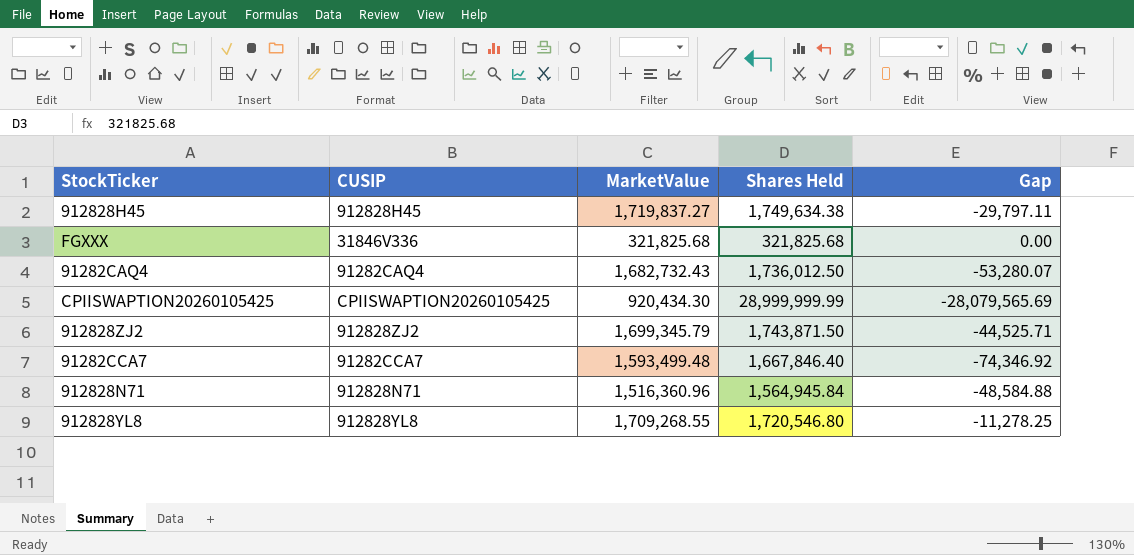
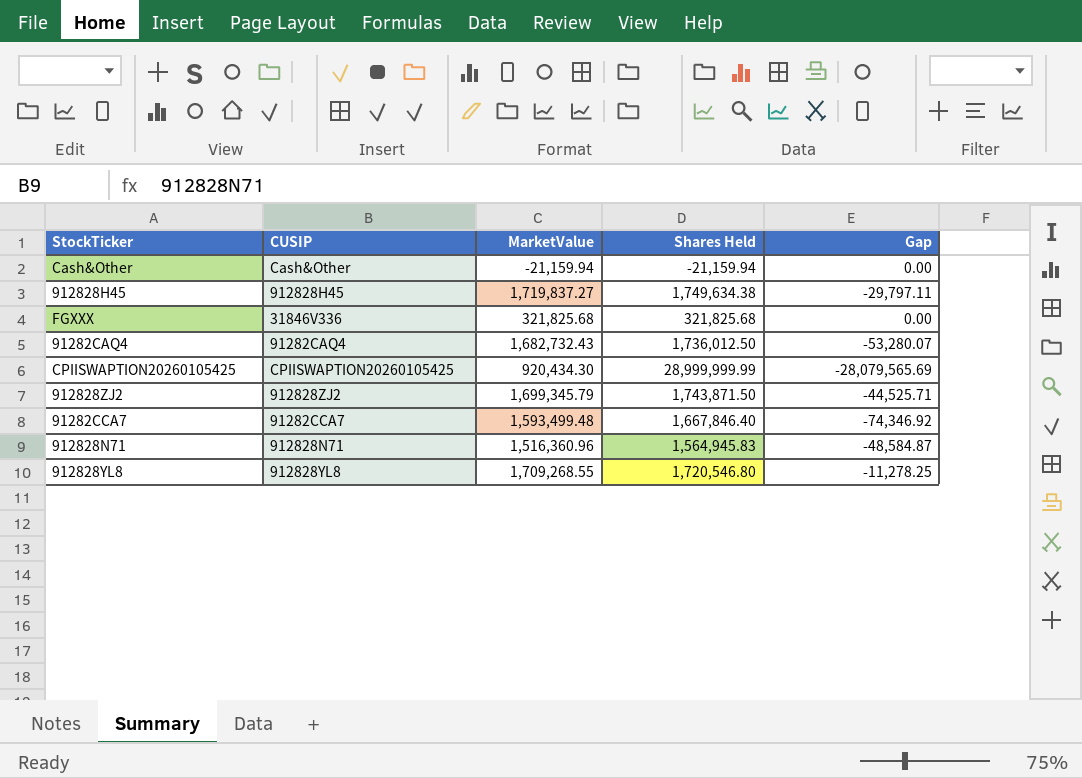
row Cash&Other: none -> Cash&Other | -21,159.94 | -21,159.94 | 0.00
912828N71 | Shares Held: 1,564,945.84 -> 1,564,945.83
912828N71 | Gap: -48,584.88 -> -48,584.87

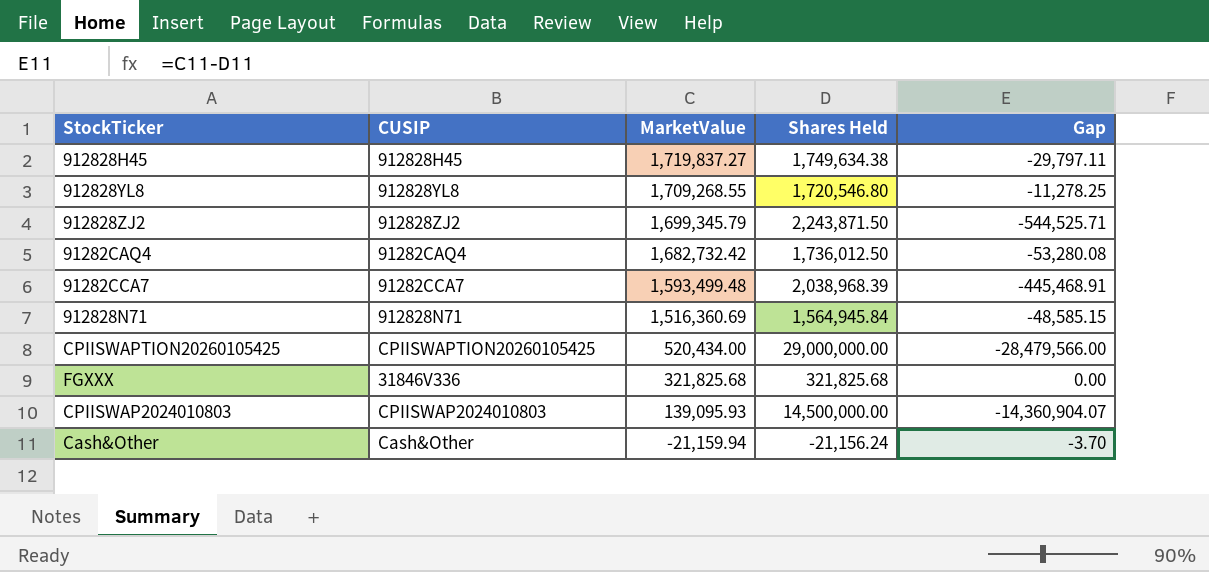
row order: none -> MarketValue descending
912828ZJ2 | Shares Held: 1,743,871.50 -> 2,243,871.50
912828ZJ2 | Gap: -44,525.71 -> -544,525.71
91282CAQ4 | MarketValue: 1,682,732.43 -> 1,682,732.42
91282CAQ4 | Gap: -53,280.07 -> -53,280.08
91282CCA7 | Shares Held: 1,667,846.40 -> 2,038,968.39
91282CCA7 | Gap: -74,346.92 -> -445,468.91
912828N71 | MarketValue: 1,516,360.96 -> 1,516,360.69
912828N71 | Shares Held: 1,564,945.83 -> 1,564,945.84
912828N71 | Gap: -48,584.87 -> -48,585.15
CPIISWAPTION20260105425 | MarketValue: 920,434.30 -> 520,434.00
CPIISWAPTION20260105425 | Shares Held: 28,999,999.99 -> 29,000,000.00
CPIISWAPTION20260105425 | Gap: -28,079,565.69 -> -28,479,566.00
row CPIISWAP2024010803: none -> CPIISWAP2024010803 | 139,095.93 | 14,500,000.00 | -14,360,904.07
Cash&Other | Shares Held: -21,159.94 -> -21,156.24
Cash&Other | Gap: 0.00 -> -3.70

